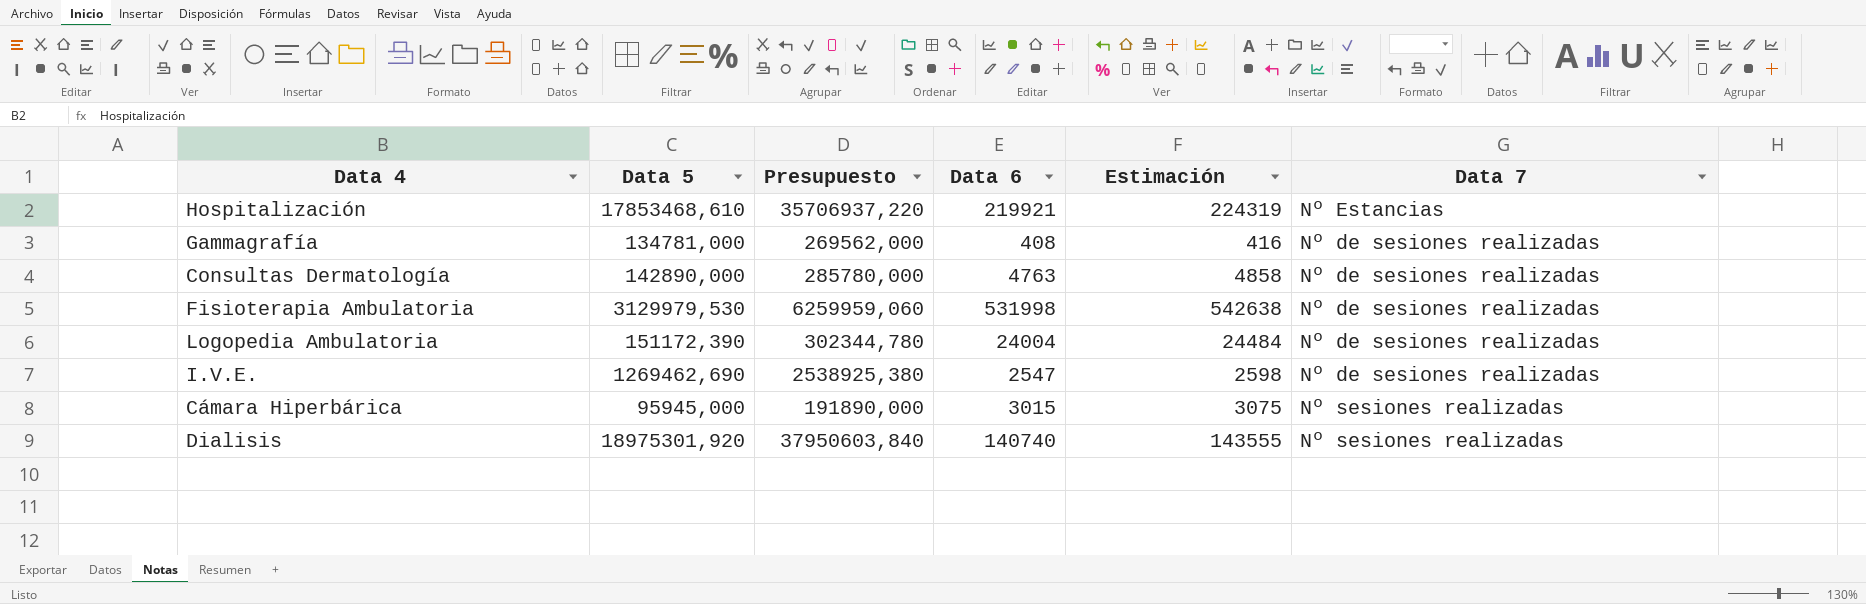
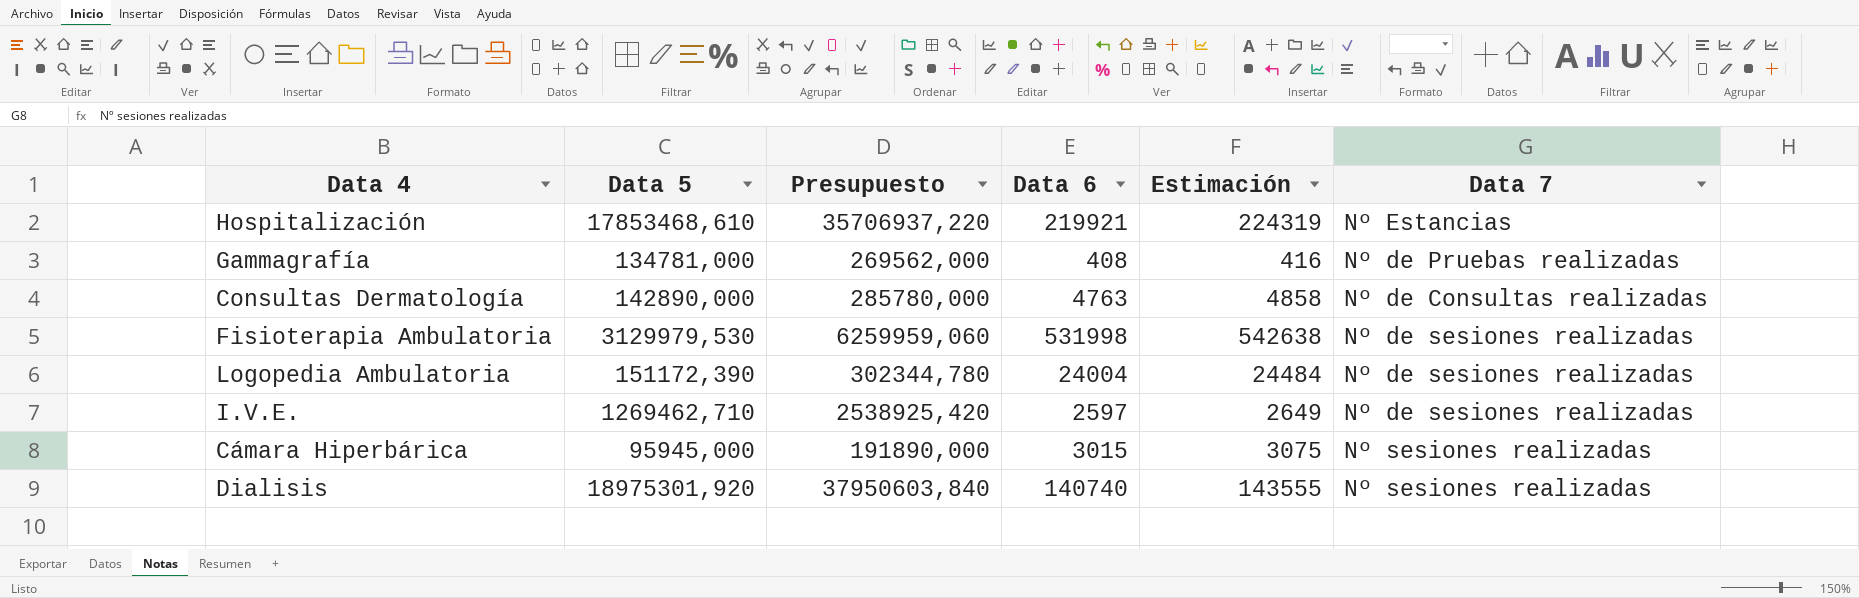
Gammagrafía | Data 7: Nº de sesiones realizadas -> Nº de Pruebas realizadas
Consultas Dermatología | Data 7: Nº de sesiones realizadas -> Nº de Consultas realizadas
I.V.E. | Data 5: 1269462,690 -> 1269462,710
I.V.E. | Presupuesto: 2538925,380 -> 2538925,420
I.V.E. | Data 6: 2547 -> 2597
I.V.E. | Estimación: 2598 -> 2649

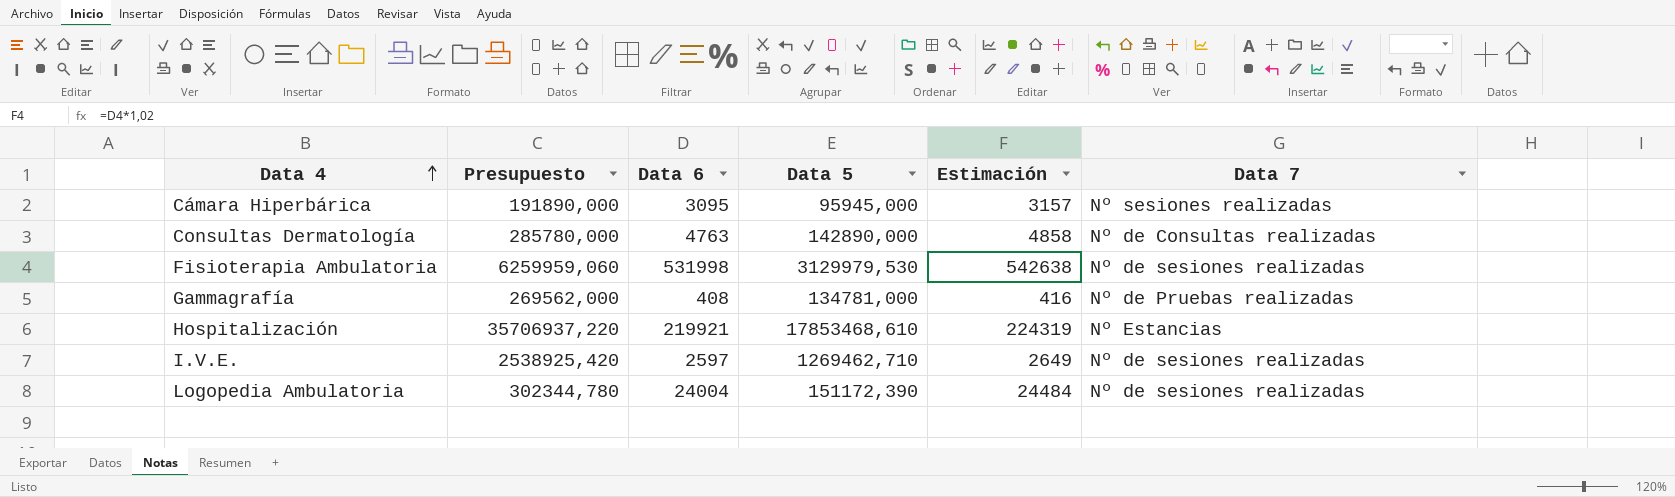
row order: none -> Data 4 ascending
column Data 5 | position: 2 -> 4
row Dialisis: 18975301,920 | 37950603,840 | 140740 | 143555 | Nº sesiones realizadas -> none
Cámara Hiperbárica | Data 6: 3015 -> 3095
Cámara Hiperbárica | Estimación: 3075 -> 3157

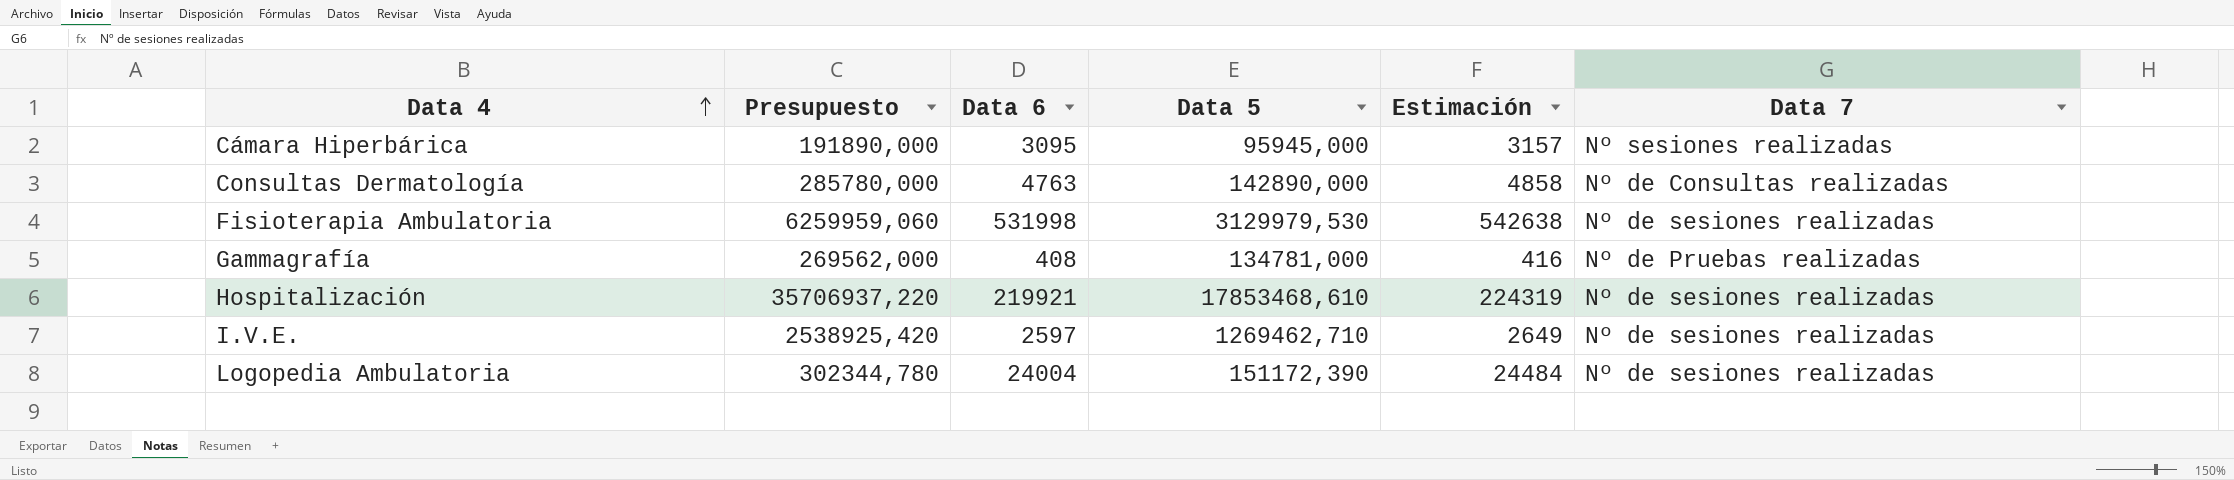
Hospitalización | Data 7: Nº Estancias -> Nº de sesiones realizadas

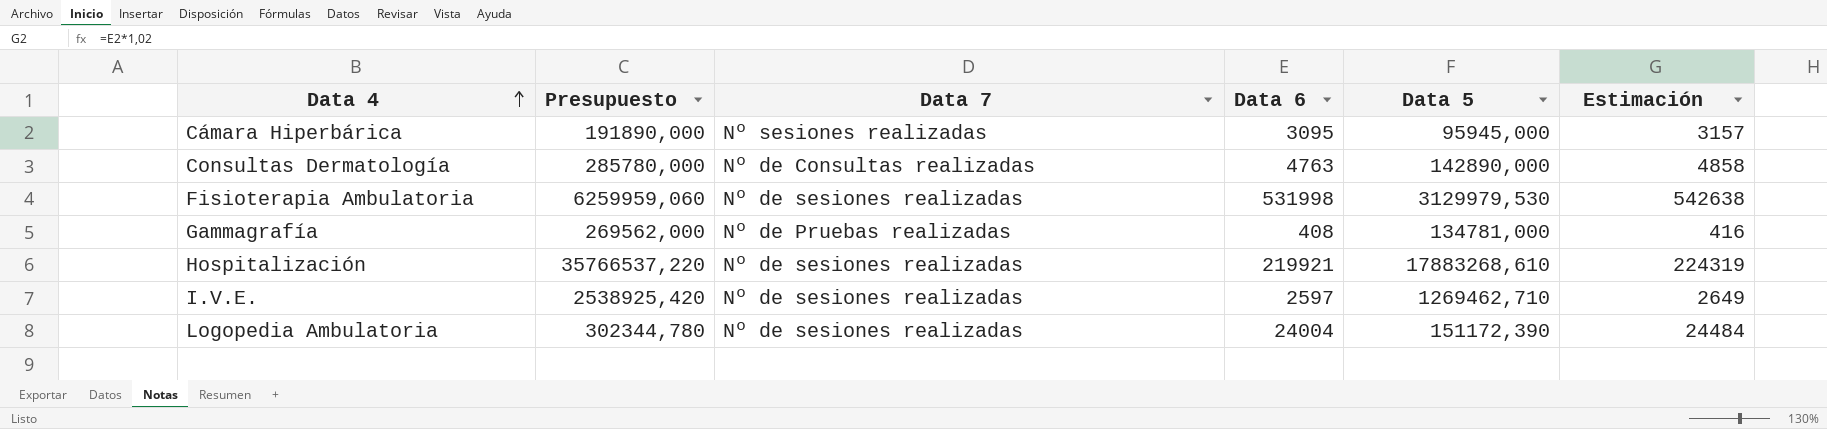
column Data 7 | position: 6 -> 3
Hospitalización | Presupuesto: 35706937,220 -> 35766537,220
Hospitalización | Data 5: 17853468,610 -> 17883268,610

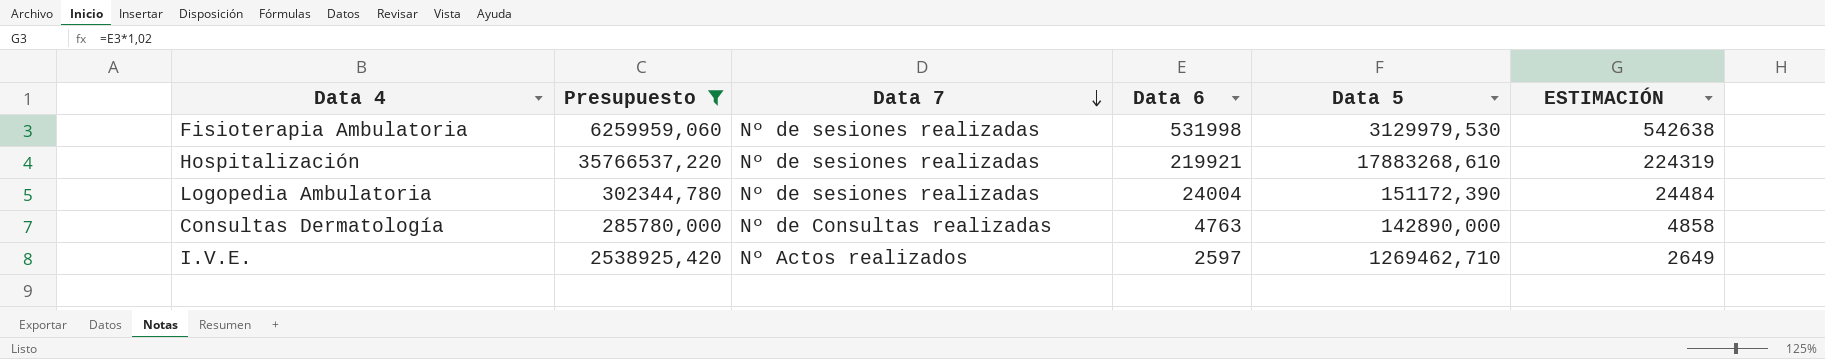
filter: none -> Presupuesto >= 285780,000
row order: Data 4 ascending -> Data 7 descending
column name: Estimación -> ESTIMACIÓN
I.V.E. | Data 7: Nº de sesiones realizadas -> Nº Actos realizados

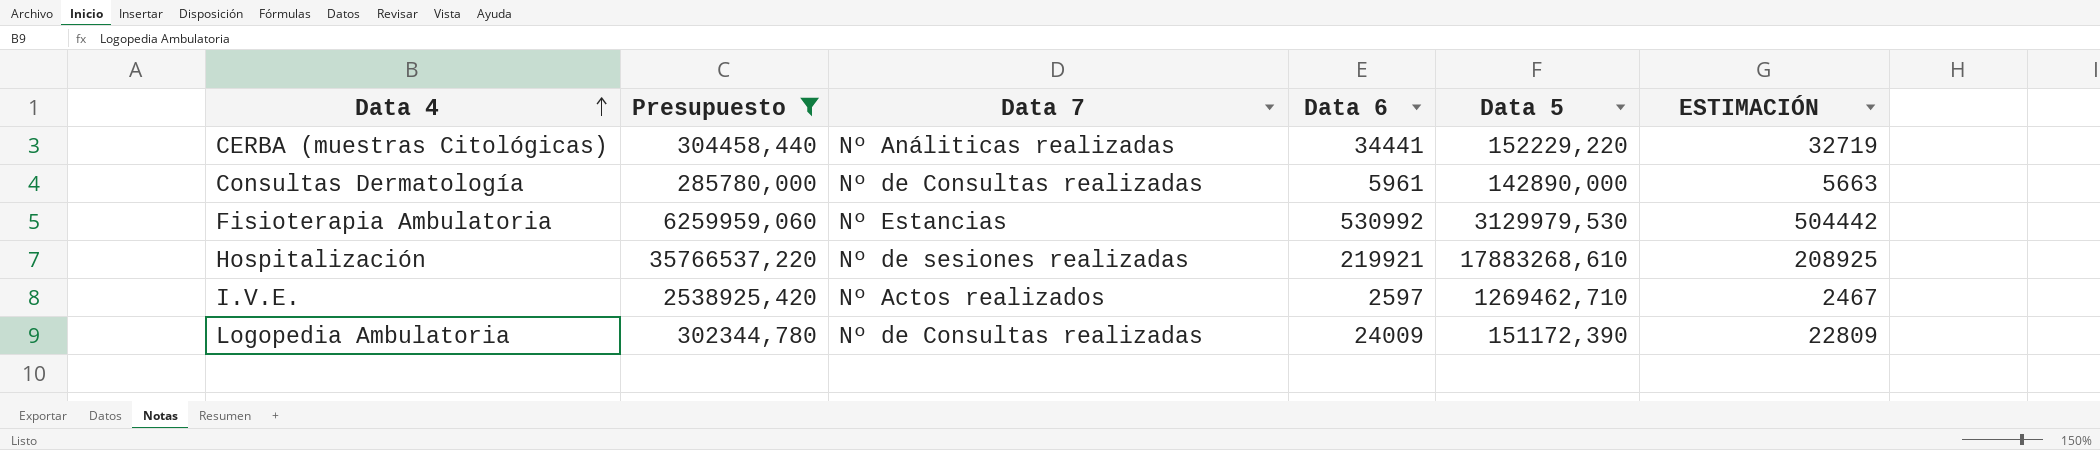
row order: Data 7 descending -> Data 4 ascending
column ESTIMACIÓN | formula: [Data 6] * 1,02 -> [Data 6] * 0,95
row CERBA (muestras Citológicas): none -> 304458,440 | Nº Análiticas realizadas | 34441 | 152229,220 | 32719
Consultas Dermatología | Data 6: 4763 -> 5961
Fisioterapia Ambulatoria | Data 7: Nº de sesiones realizadas -> Nº Estancias
Fisioterapia Ambulatoria | Data 6: 531998 -> 530992
Logopedia Ambulatoria | Data 7: Nº de sesiones realizadas -> Nº de Consultas realizadas
Logopedia Ambulatoria | Data 6: 24004 -> 24009

